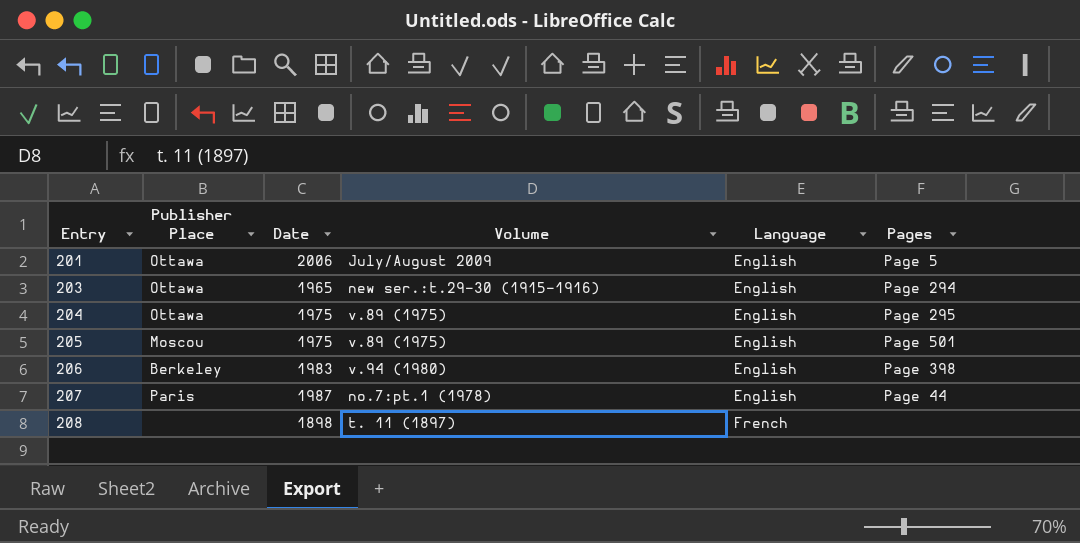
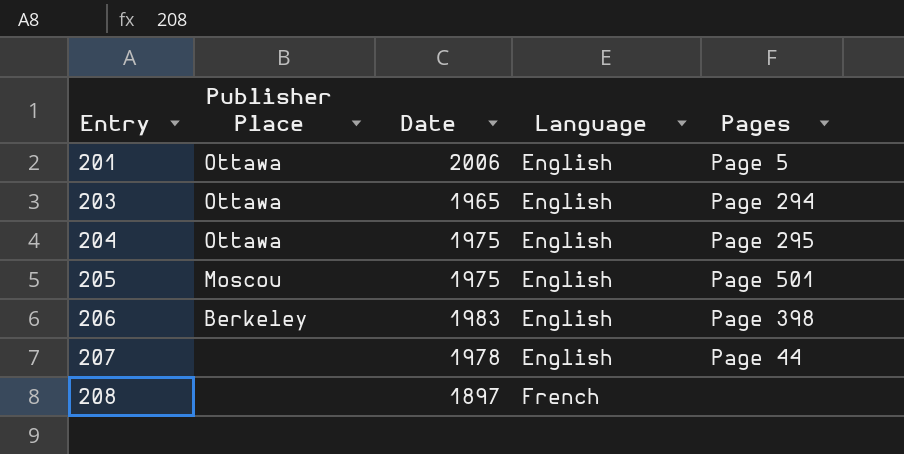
column Volume | position: 4 -> none
207 | Publisher Place: Paris -> none
207 | Date: 1987 -> 1978
208 | Date: 1898 -> 1897

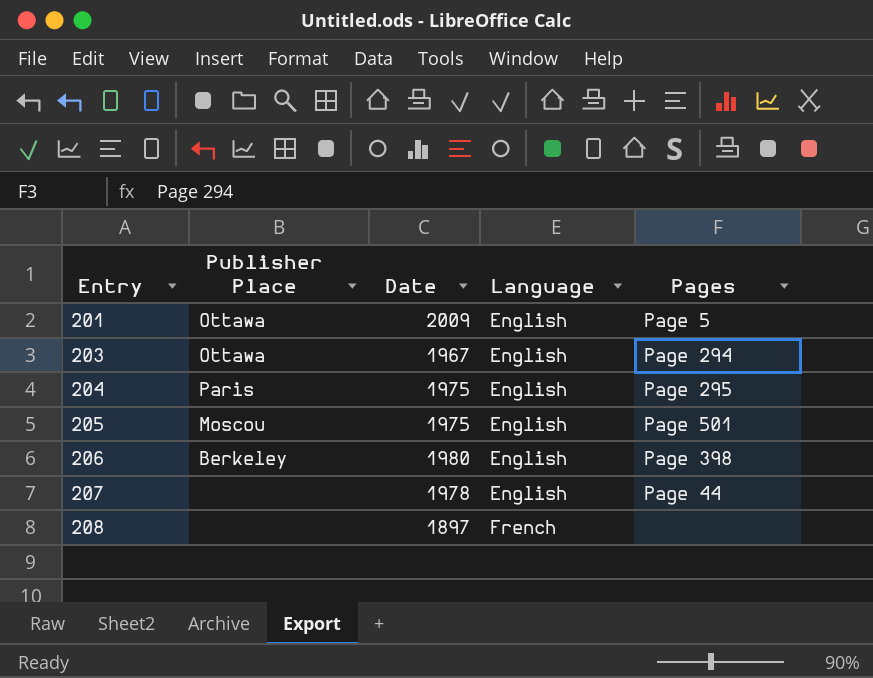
201 | Date: 2006 -> 2009
203 | Date: 1965 -> 1967
204 | Publisher Place: Ottawa -> Paris
206 | Date: 1983 -> 1980

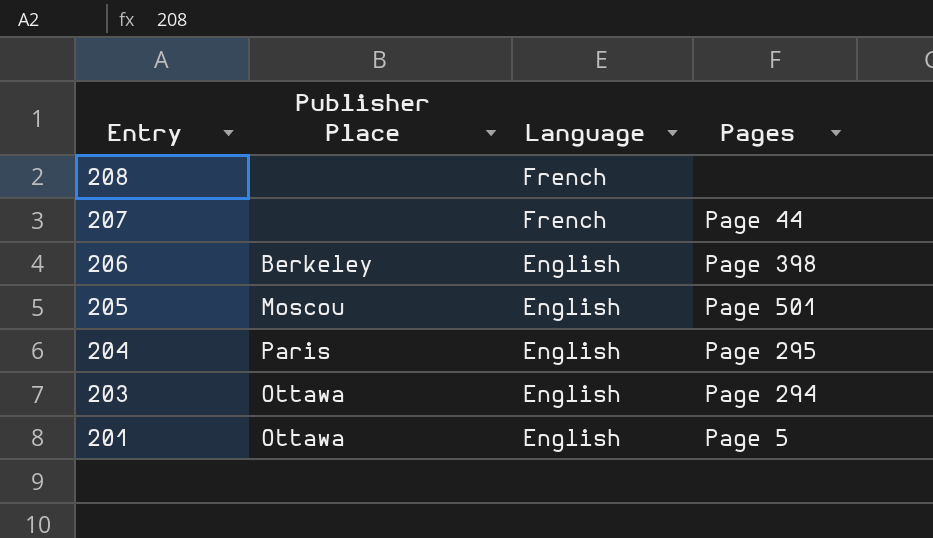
row order: Entry ascending -> Entry descending
column Date | position: 3 -> none
207 | Language: English -> French

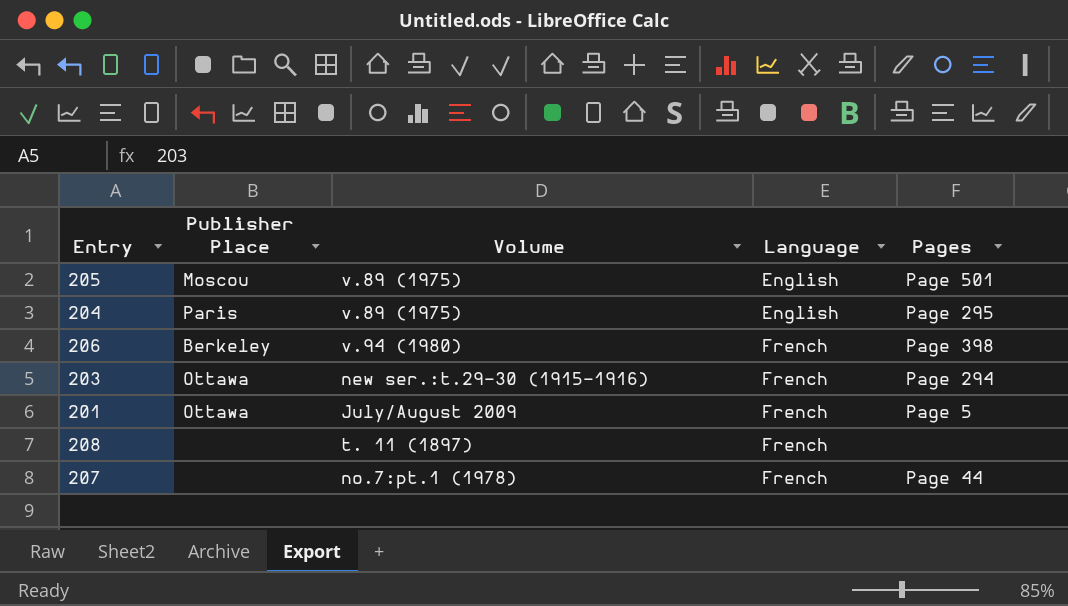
row order: Entry descending -> Language ascending
column Volume | position: none -> 3
206 | Language: English -> French
203 | Language: English -> French
201 | Language: English -> French

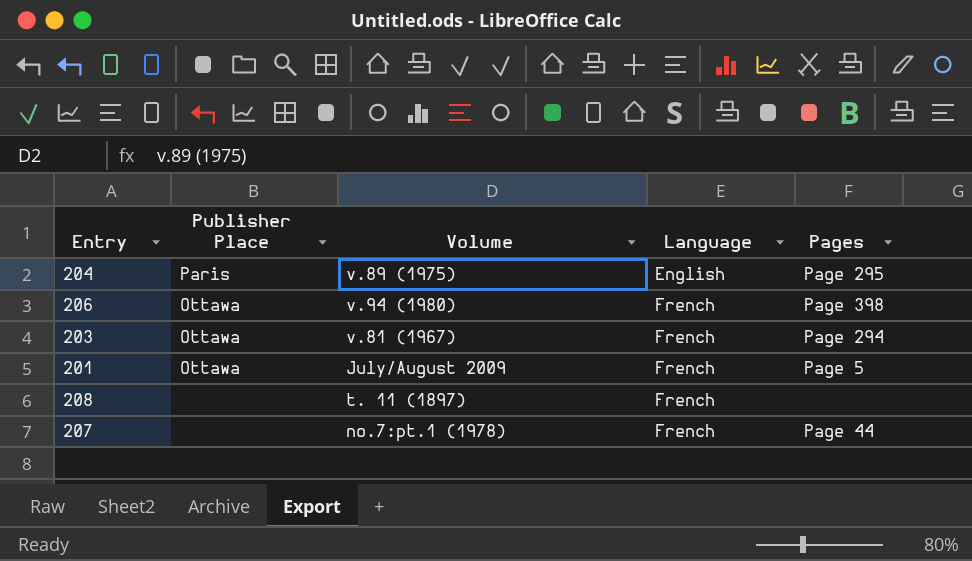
row 205: Moscou | v.89 (1975) | English | Page 501 -> none
206 | Publisher Place: Berkeley -> Ottawa
203 | Volume: new ser.:t.29-30 (1915-1916) -> v.81 (1967)

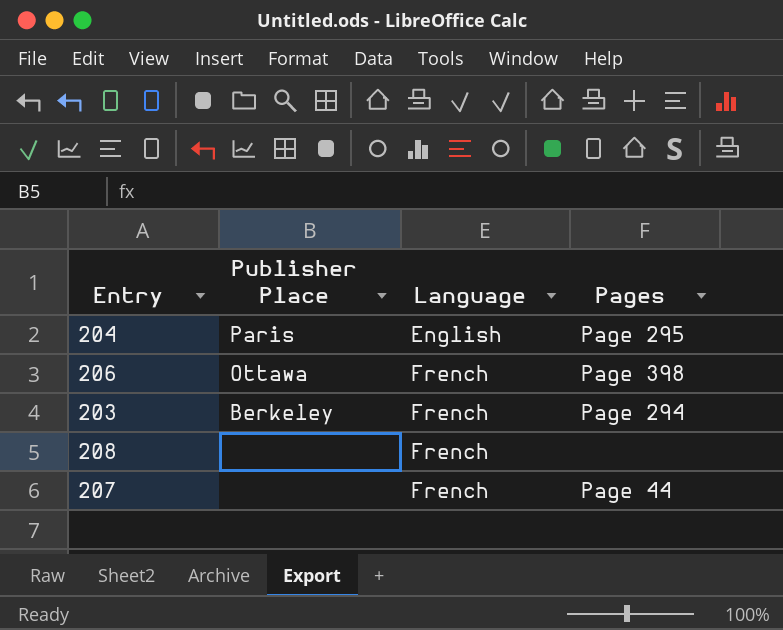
column Volume | position: 3 -> none
row 201: Ottawa | July/August 2009 | French | Page 5 -> none
203 | Publisher Place: Ottawa -> Berkeley

